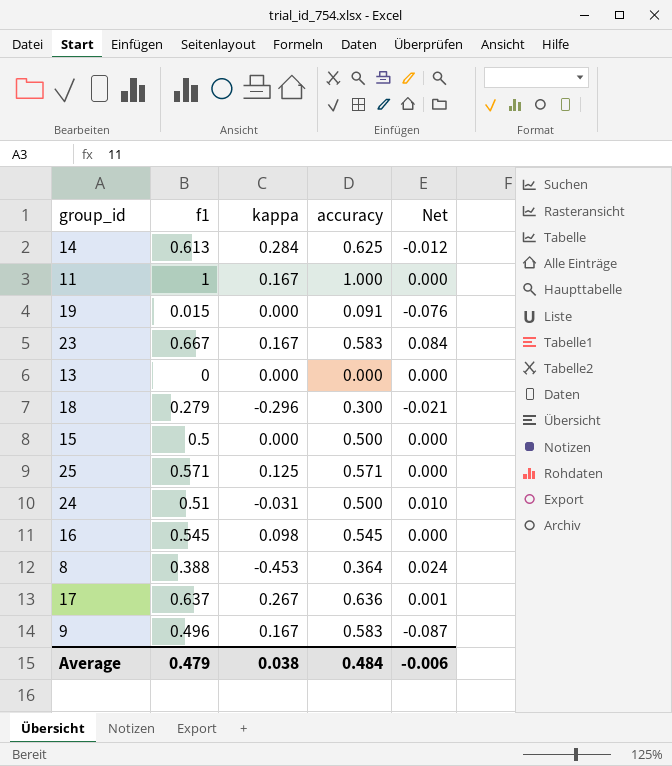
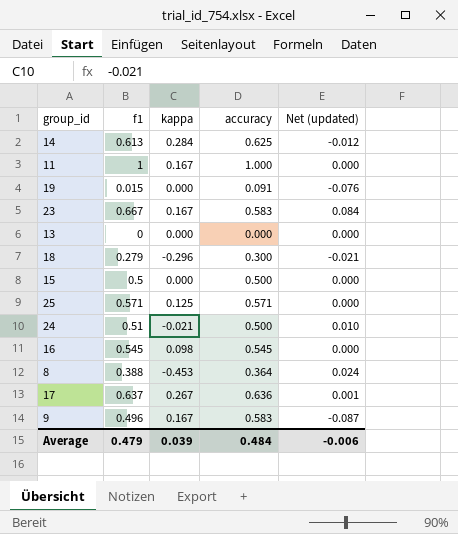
column name: Net -> Net (updated)
24 | kappa: -0.031 -> -0.021
Average | kappa: 0.038 -> 0.039

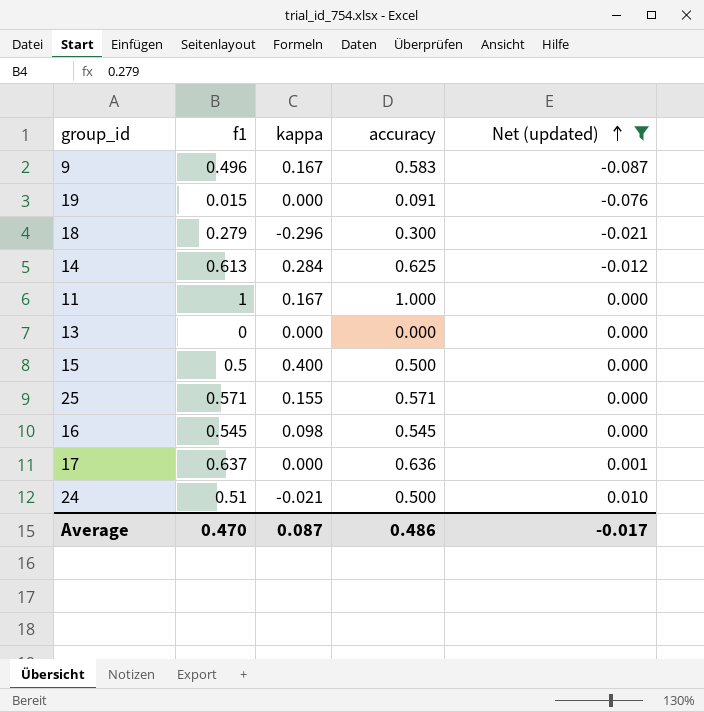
filter: none -> Net (updated) <= 0.010
row order: none -> Net (updated) ascending
15 | kappa: 0.000 -> 0.400
25 | kappa: 0.125 -> 0.155
17 | kappa: 0.267 -> 0.000
Average | f1: 0.479 -> 0.470
Average | kappa: 0.039 -> 0.087
Average | accuracy: 0.484 -> 0.486
Average | Net (updated): -0.006 -> -0.017

